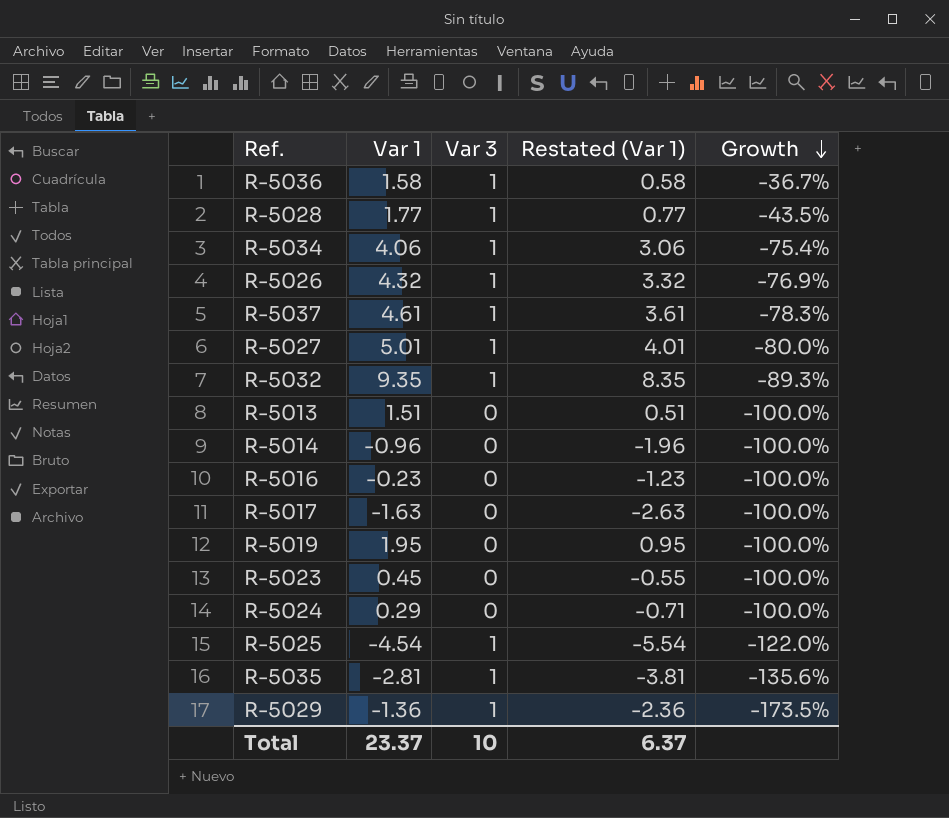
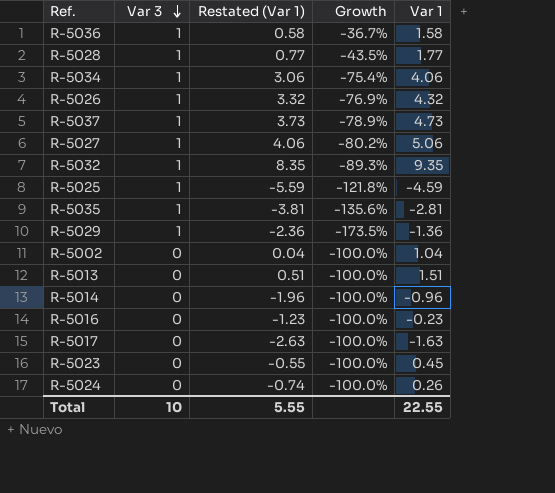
row order: Growth descending -> Var 3 descending
column Var 1 | position: 2 -> 5
row R-5019: 1.95 | 0 | 0.95 | -100.0% -> none
R-5037 | Restated (Var 1): 3.61 -> 3.73
R-5037 | Growth: -78.3% -> -78.9%
R-5037 | Var 1: 4.61 -> 4.73
R-5027 | Restated (Var 1): 4.01 -> 4.06
R-5027 | Growth: -80.0% -> -80.2%
R-5027 | Var 1: 5.01 -> 5.06
R-5025 | Restated (Var 1): -5.54 -> -5.59
R-5025 | Growth: -122.0% -> -121.8%
R-5025 | Var 1: -4.54 -> -4.59
row R-5002: none -> 0 | 0.04 | -100.0% | 1.04
R-5024 | Restated (Var 1): -0.71 -> -0.74
R-5024 | Var 1: 0.29 -> 0.26
Total | Restated (Var 1): 6.37 -> 5.55
Total | Var 1: 23.37 -> 22.55

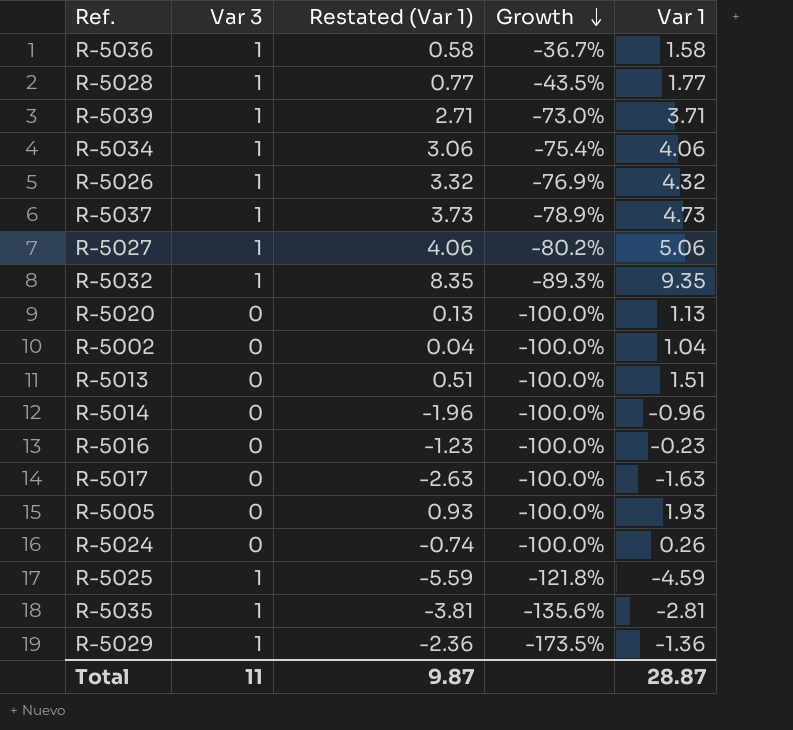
row order: Var 3 descending -> Growth descending
row R-5023: 0 | -0.55 | -100.0% | 0.45 -> none
row R-5039: none -> 1 | 2.71 | -73.0% | 3.71
row R-5020: none -> 0 | 0.13 | -100.0% | 1.13
row R-5005: none -> 0 | 0.93 | -100.0% | 1.93
Total | Var 3: 10 -> 11
Total | Restated (Var 1): 5.55 -> 9.87
Total | Var 1: 22.55 -> 28.87

